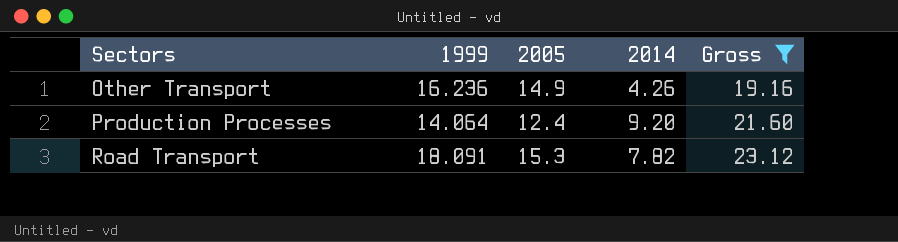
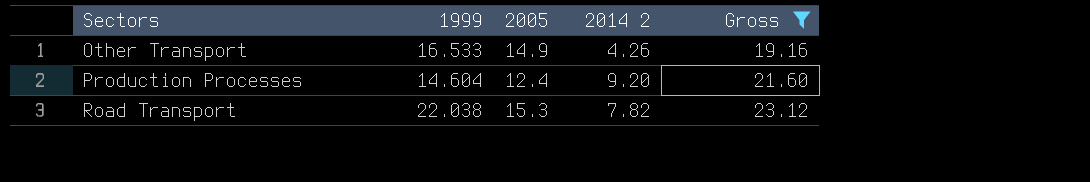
column name: 2014 -> 2014 2
Other Transport | 1999: 16.236 -> 16.533
Production Processes | 1999: 14.064 -> 14.604
Road Transport | 1999: 18.091 -> 22.038

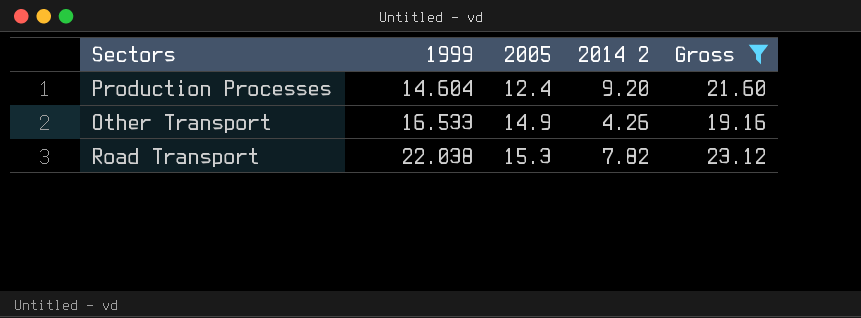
row order: Sectors ascending -> 1999 ascending

